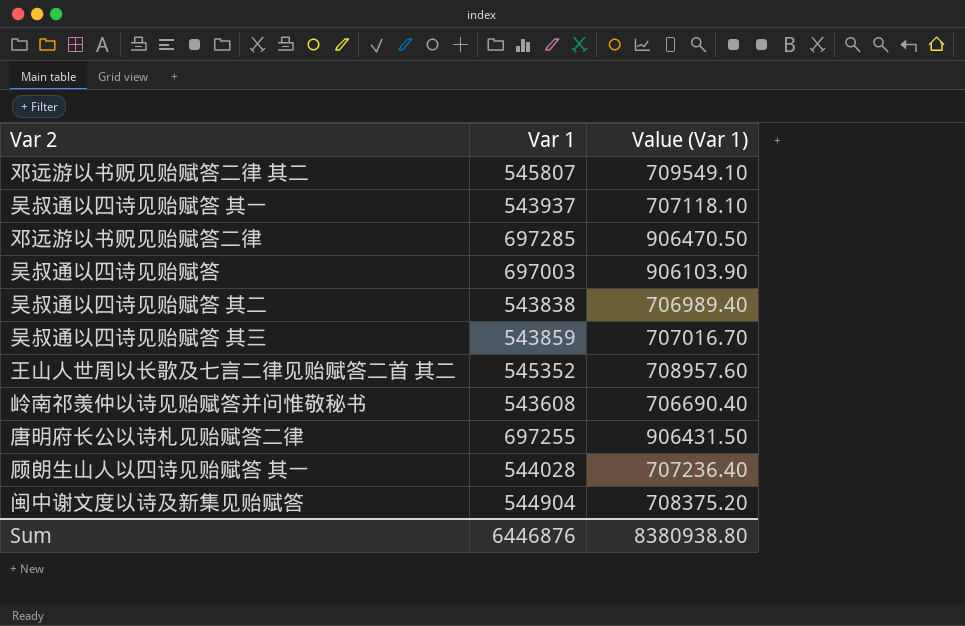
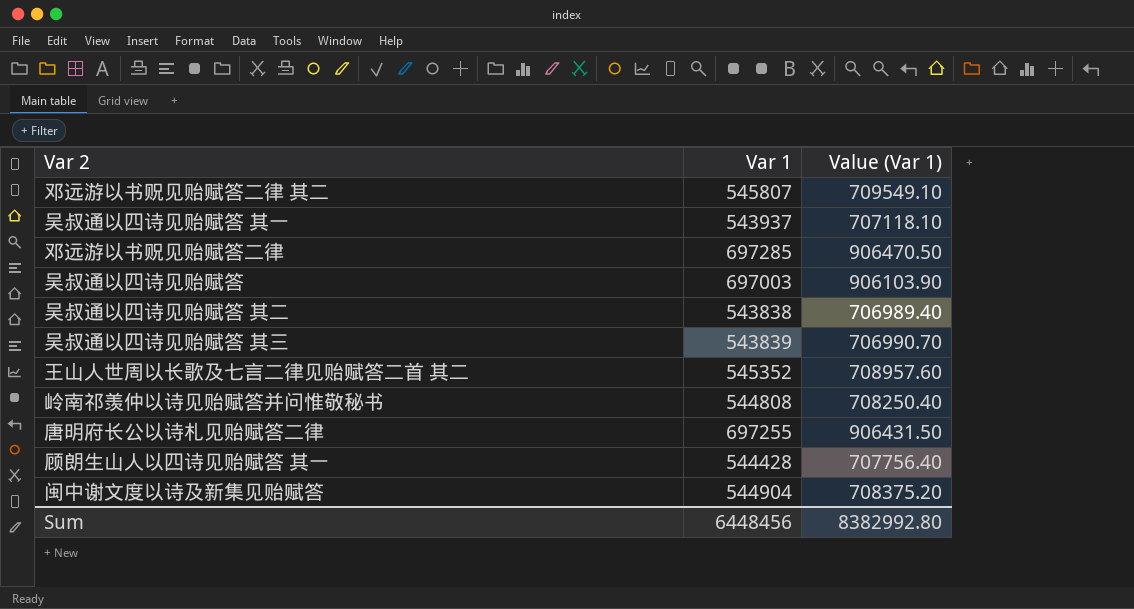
吴叔通以四诗见贻赋答 其三 | Var 1: 543859 -> 543839
吴叔通以四诗见贻赋答 其三 | Value (Var 1): 707016.70 -> 706990.70
岭南祁羡仲以诗见贻赋答并问惟敬秘书 | Var 1: 543608 -> 544808
岭南祁羡仲以诗见贻赋答并问惟敬秘书 | Value (Var 1): 706690.40 -> 708250.40
顾朗生山人以四诗见贻赋答 其一 | Var 1: 544028 -> 544428
顾朗生山人以四诗见贻赋答 其一 | Value (Var 1): 707236.40 -> 707756.40
Sum | Var 1: 6446876 -> 6448456
Sum | Value (Var 1): 8380938.80 -> 8382992.80

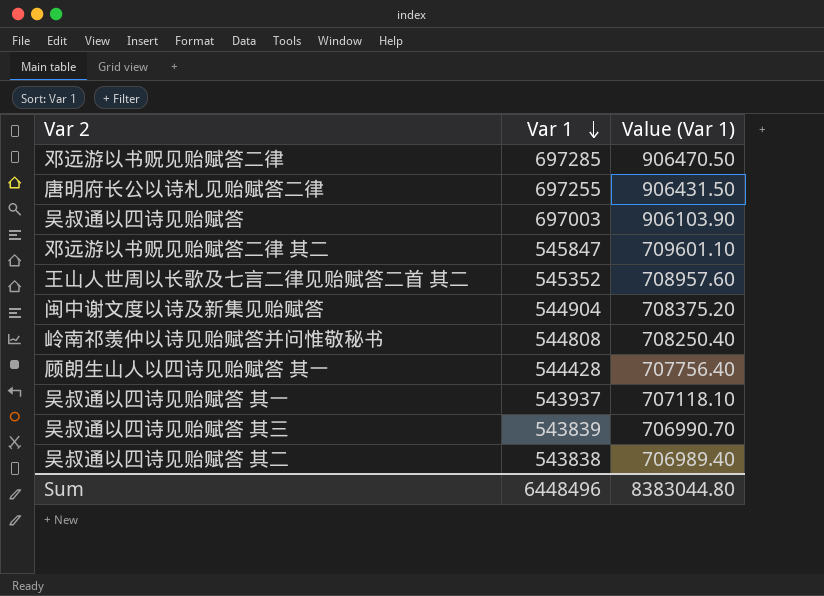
row order: none -> Var 1 descending
邓远游以书贶见贻赋答二律 其二 | Var 1: 545807 -> 545847
邓远游以书贶见贻赋答二律 其二 | Value (Var 1): 709549.10 -> 709601.10
Sum | Var 1: 6448456 -> 6448496
Sum | Value (Var 1): 8382992.80 -> 8383044.80

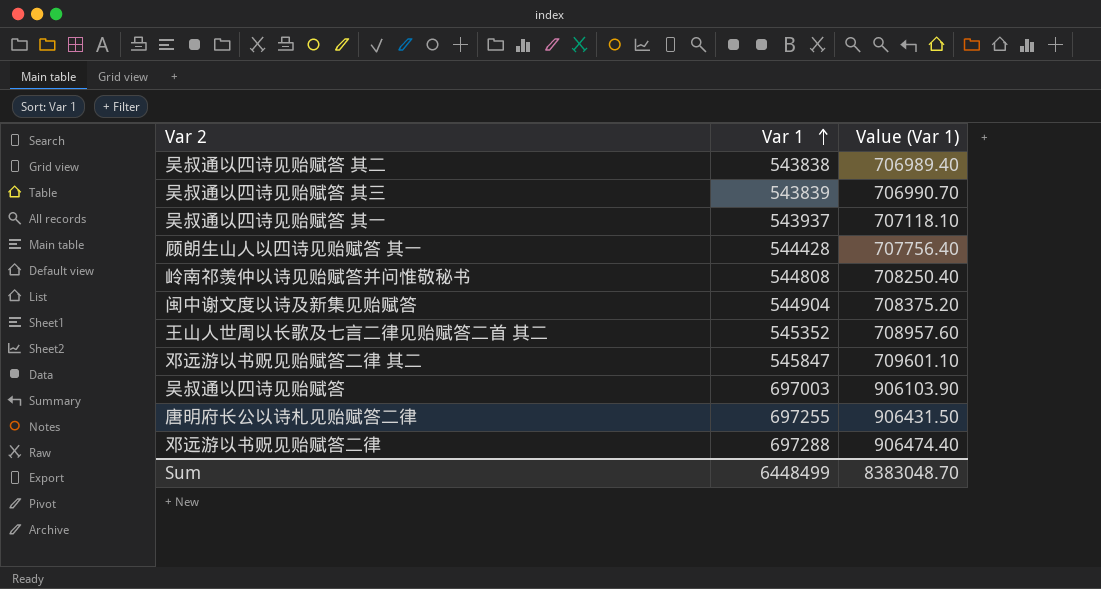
row order: Var 1 descending -> Var 1 ascending
邓远游以书贶见贻赋答二律 | Var 1: 697285 -> 697288
邓远游以书贶见贻赋答二律 | Value (Var 1): 906470.50 -> 906474.40
Sum | Var 1: 6448496 -> 6448499
Sum | Value (Var 1): 8383044.80 -> 8383048.70

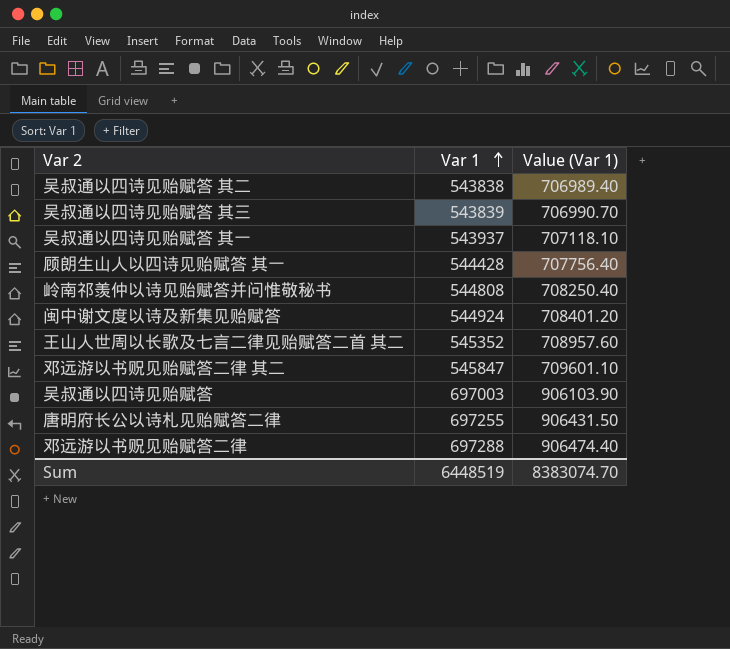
闽中谢文度以诗及新集见贻赋答 | Var 1: 544904 -> 544924
闽中谢文度以诗及新集见贻赋答 | Value (Var 1): 708375.20 -> 708401.20
Sum | Var 1: 6448499 -> 6448519
Sum | Value (Var 1): 8383048.70 -> 8383074.70

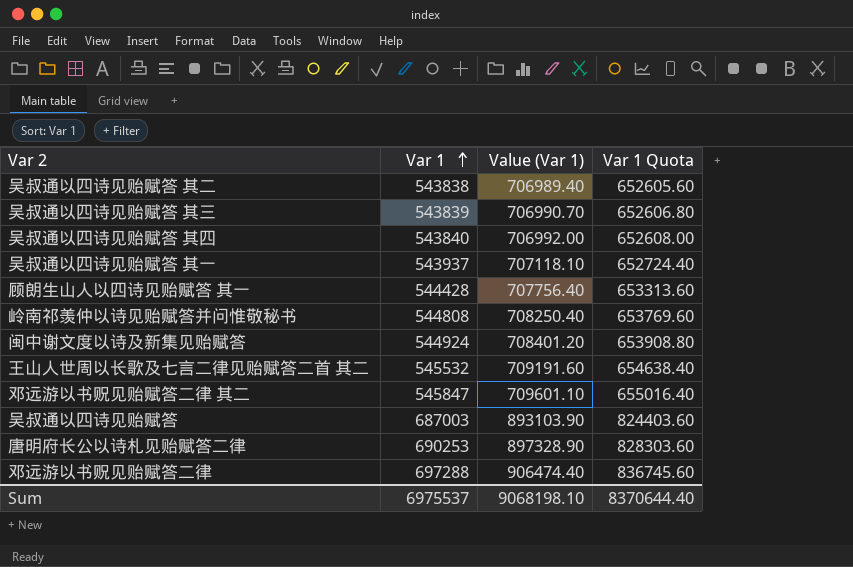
column Var 1 Quota | formula: none -> [Var 1] * 1.2
row 吴叔通以四诗见贻赋答 其四: none -> 543840 | 706992.00 | 652608.00
王山人世周以长歌及七言二律见贻赋答二首 其二 | Var 1: 545352 -> 545532
王山人世周以长歌及七言二律见贻赋答二首 其二 | Value (Var 1): 708957.60 -> 709191.60
吴叔通以四诗见贻赋答 | Var 1: 697003 -> 687003
吴叔通以四诗见贻赋答 | Value (Var 1): 906103.90 -> 893103.90
唐明府长公以诗札见贻赋答二律 | Var 1: 697255 -> 690253
唐明府长公以诗札见贻赋答二律 | Value (Var 1): 906431.50 -> 897328.90
Sum | Var 1: 6448519 -> 6975537
Sum | Value (Var 1): 8383074.70 -> 9068198.10

